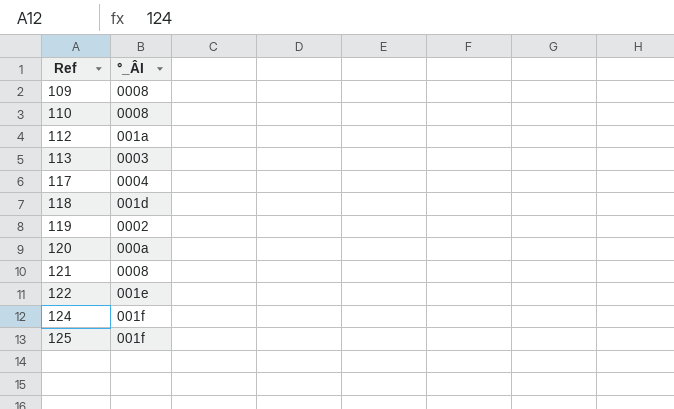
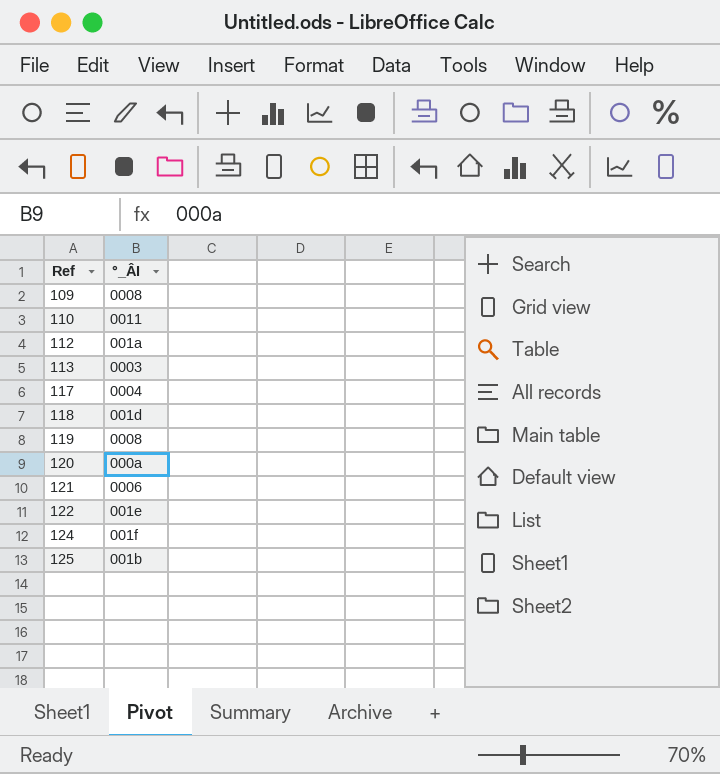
110 | °_ÂI: 0008 -> 0011
119 | °_ÂI: 0002 -> 0008
121 | °_ÂI: 0008 -> 0006
125 | °_ÂI: 001f -> 001b

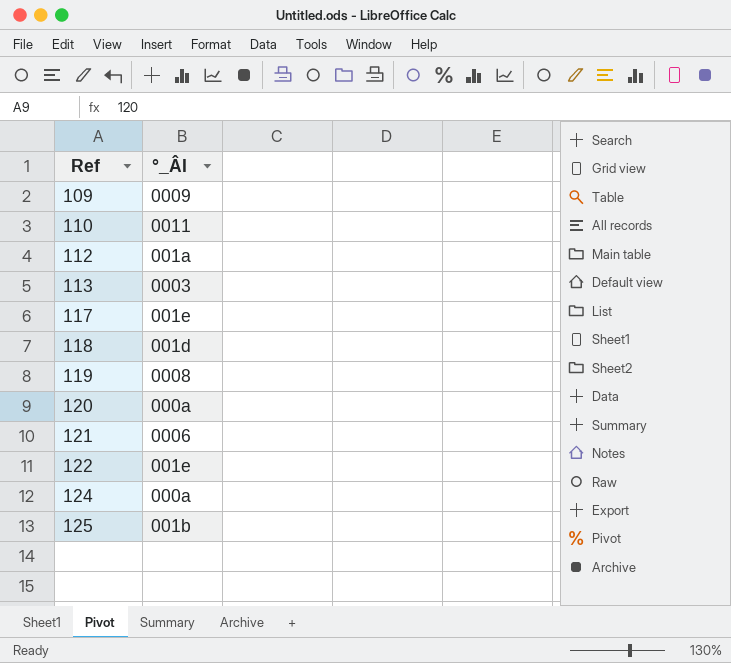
109 | °_ÂI: 0008 -> 0009
117 | °_ÂI: 0004 -> 001e
124 | °_ÂI: 001f -> 000a

